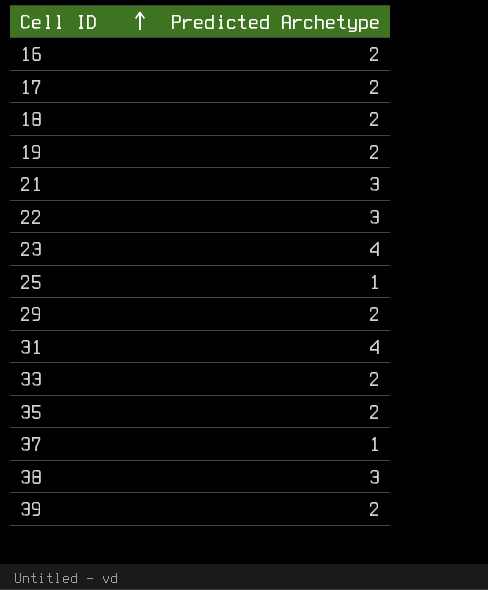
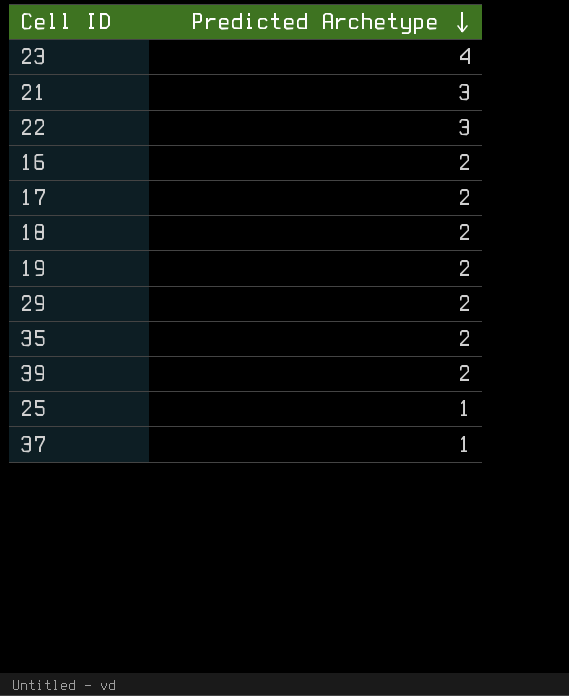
row order: Cell ID ascending -> Predicted Archetype descending
row 31: 4 -> none
row 33: 2 -> none
row 38: 3 -> none

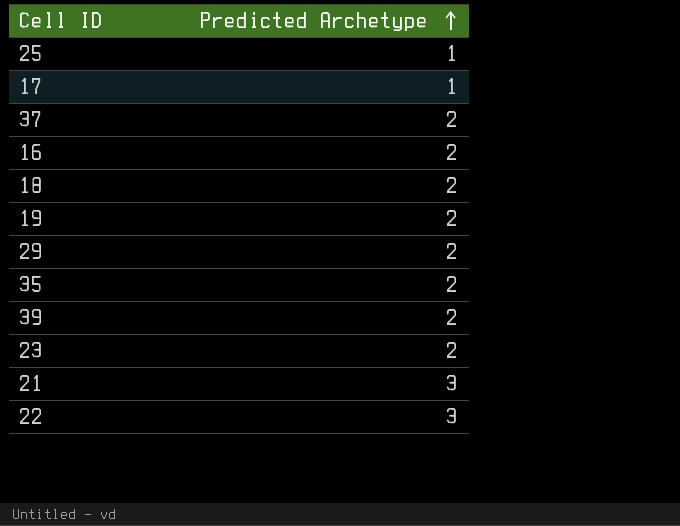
row order: Predicted Archetype descending -> Predicted Archetype ascending
17 | Predicted Archetype: 2 -> 1
37 | Predicted Archetype: 1 -> 2
23 | Predicted Archetype: 4 -> 2

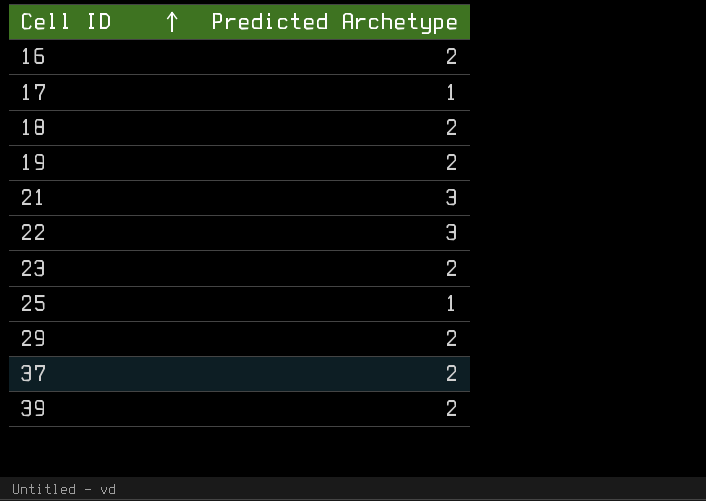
row order: Predicted Archetype ascending -> Cell ID ascending
row 35: 2 -> none

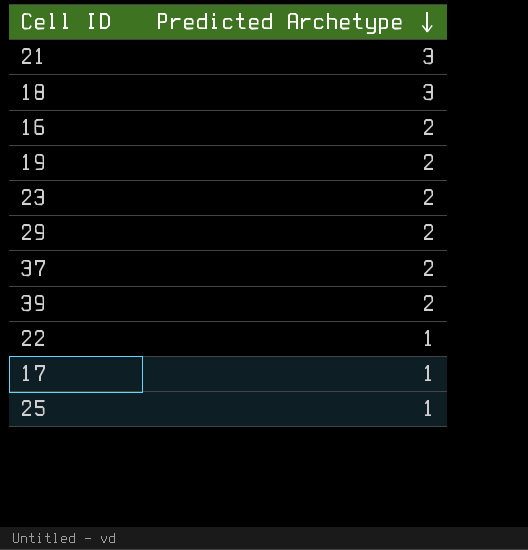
row order: Cell ID ascending -> Predicted Archetype descending
18 | Predicted Archetype: 2 -> 3
22 | Predicted Archetype: 3 -> 1

